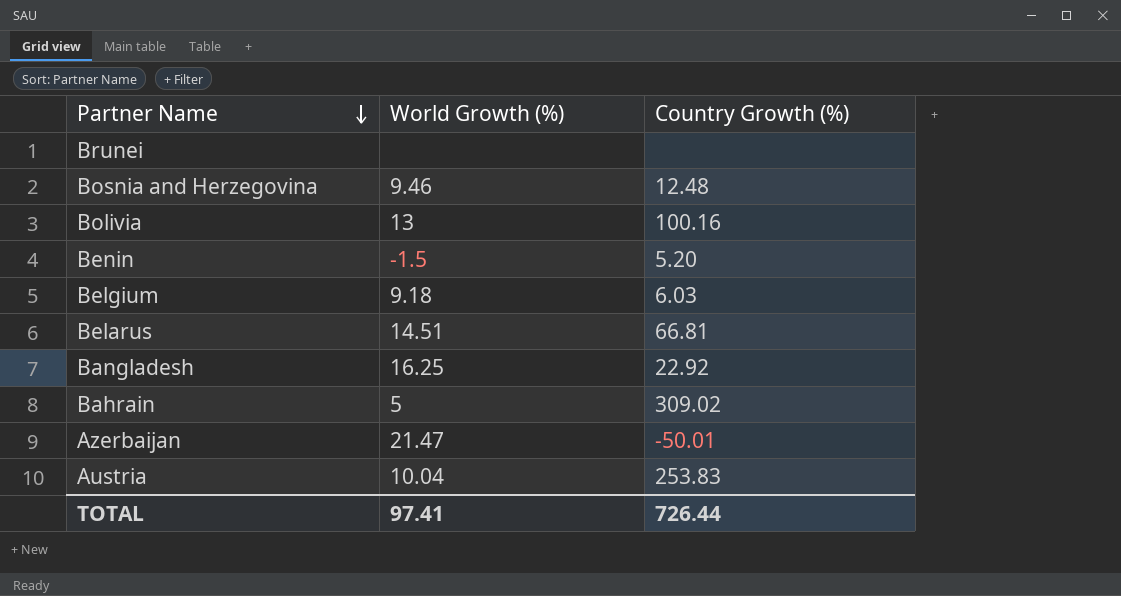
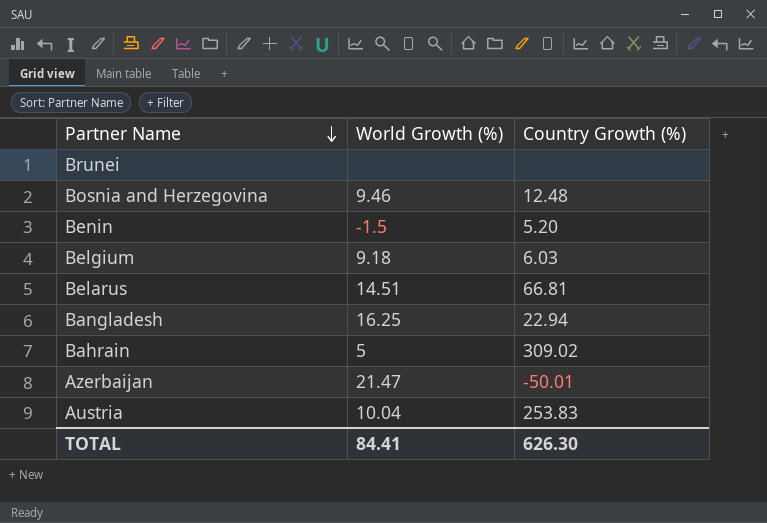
row Bolivia: 13 | 100.16 -> none
Bangladesh | Country Growth (%): 22.92 -> 22.94
TOTAL | World Growth (%): 97.41 -> 84.41
TOTAL | Country Growth (%): 726.44 -> 626.30

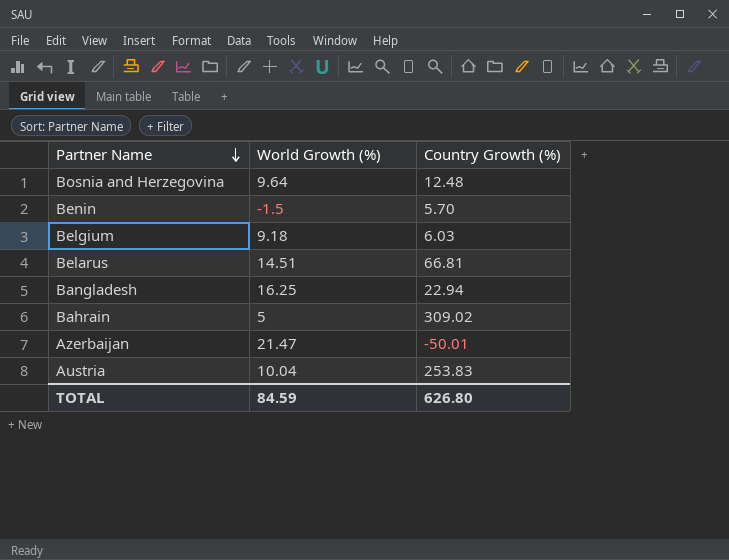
row Brunei: none | none -> none
Bosnia and Herzegovina | World Growth (%): 9.46 -> 9.64
Benin | Country Growth (%): 5.20 -> 5.70
TOTAL | World Growth (%): 84.41 -> 84.59
TOTAL | Country Growth (%): 626.30 -> 626.80

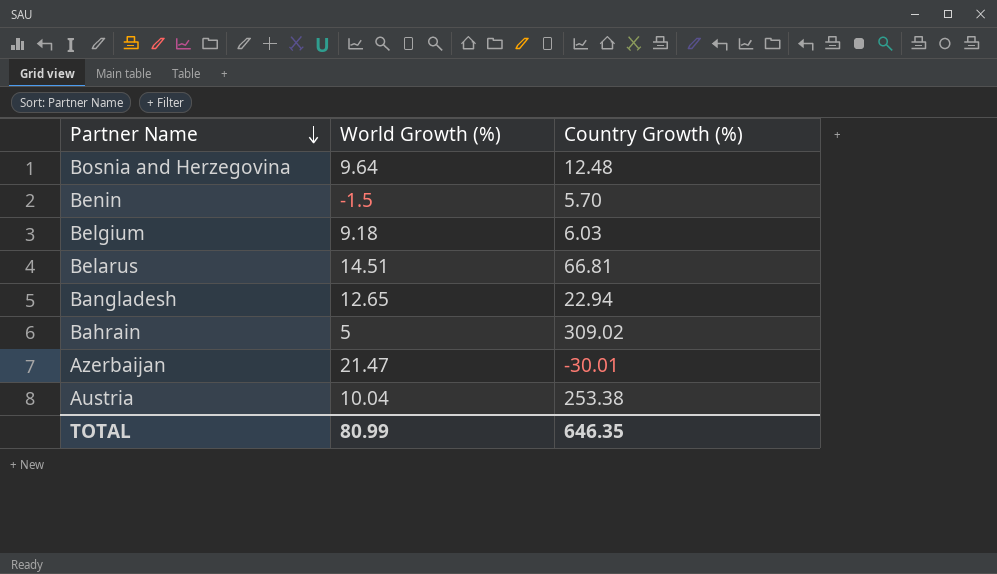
Bangladesh | World Growth (%): 16.25 -> 12.65
Azerbaijan | Country Growth (%): -50.01 -> -30.01
Austria | Country Growth (%): 253.83 -> 253.38
TOTAL | World Growth (%): 84.59 -> 80.99
TOTAL | Country Growth (%): 626.80 -> 646.35

